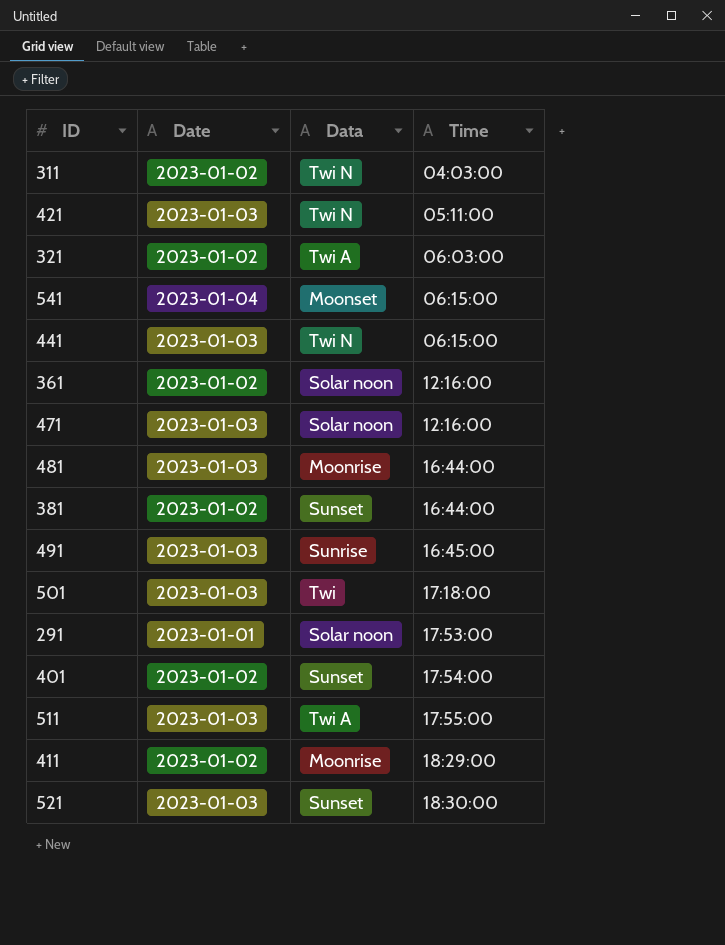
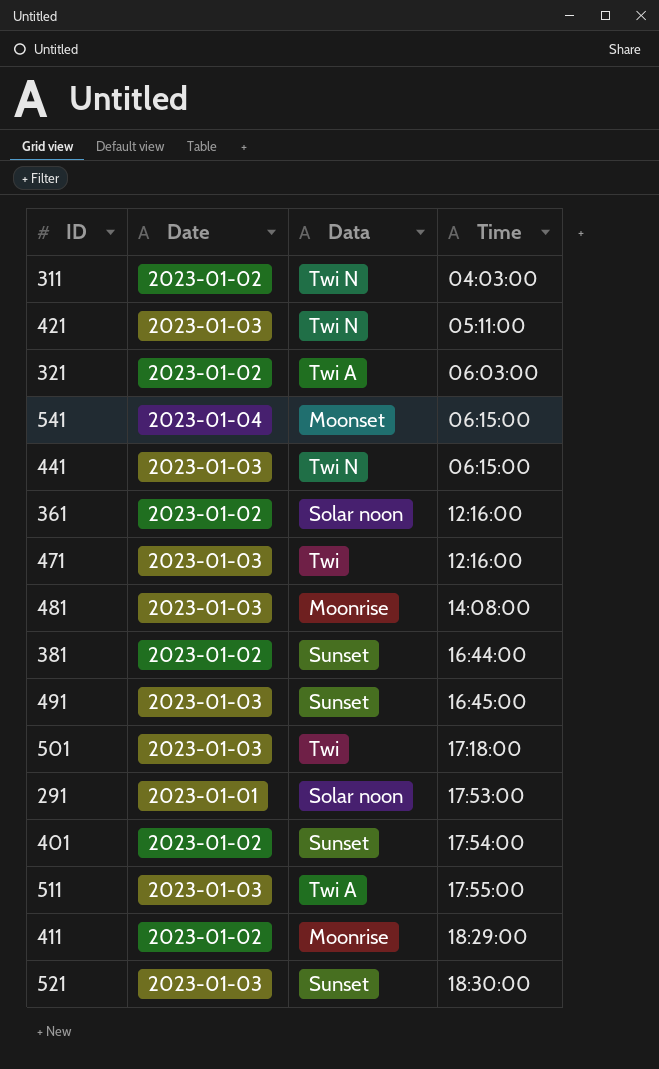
471 | Data: Solar noon -> Twi
481 | Time: 16:44:00 -> 14:08:00
491 | Data: Sunrise -> Sunset

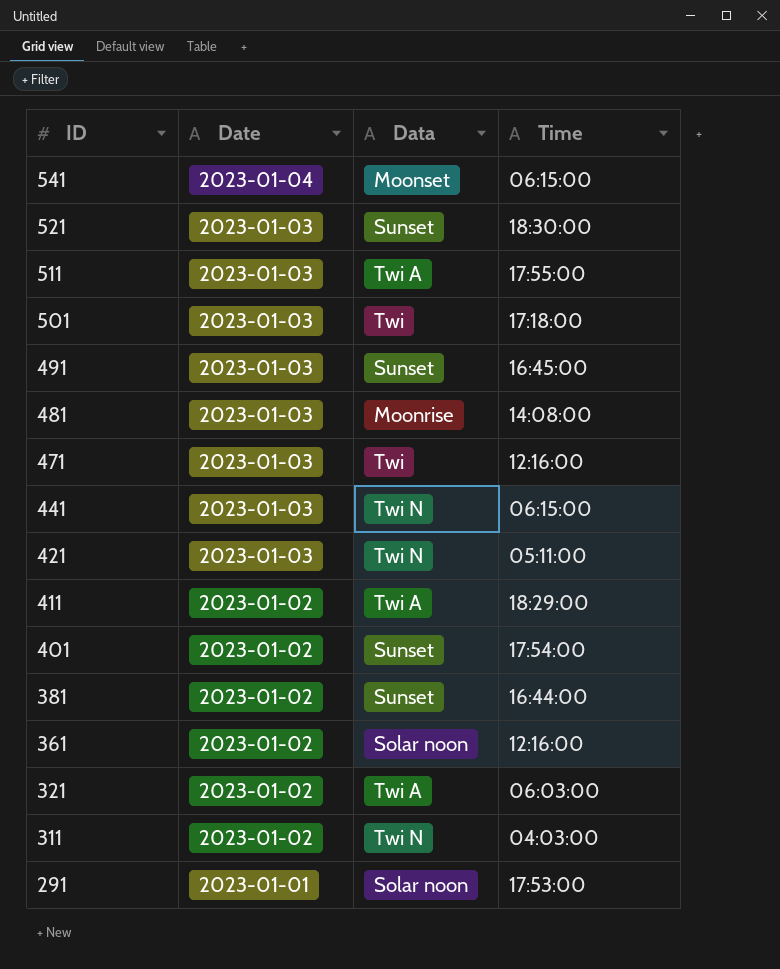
row order: Time ascending -> ID descending
411 | Data: Moonrise -> Twi A

